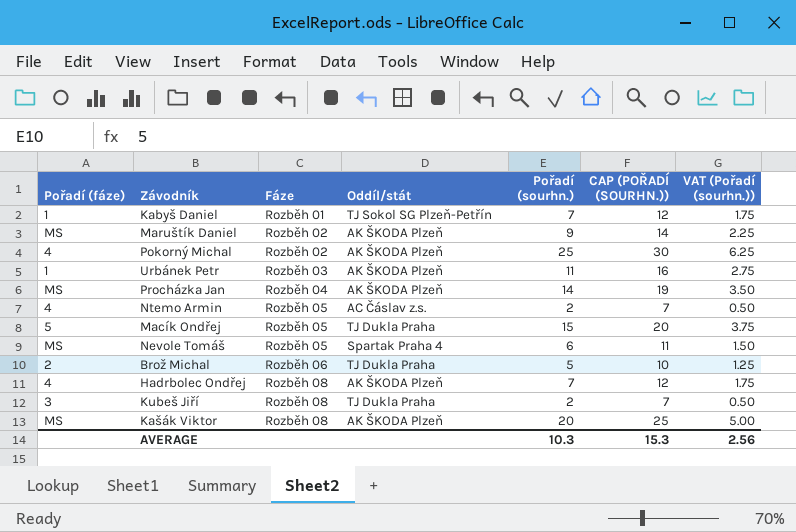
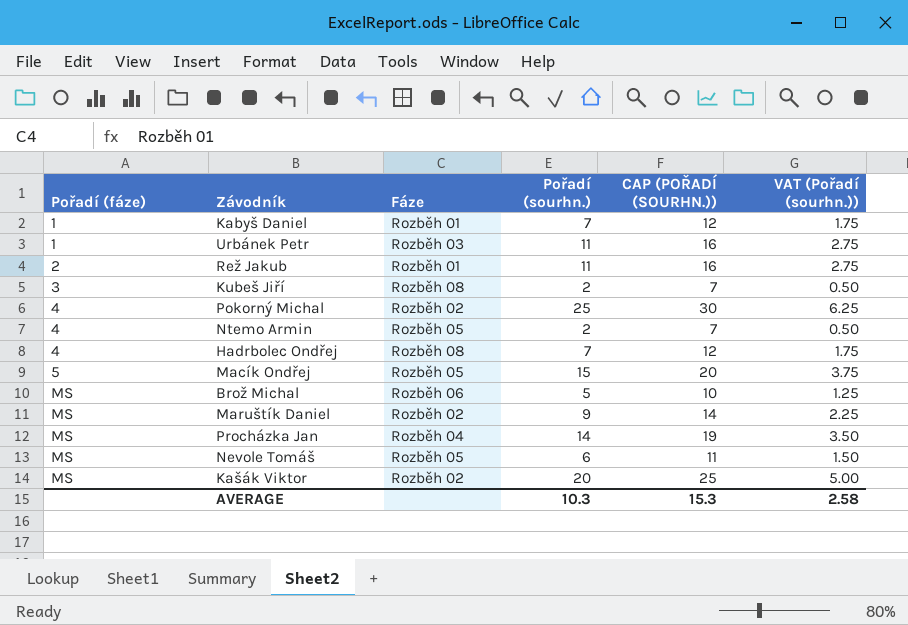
row order: Fáze ascending -> Pořadí (fáze) ascending
column Oddíl/stát | position: 4 -> none
row Rež Jakub: none -> 2 | Rozběh 01 | 11 | 16 | 2.75
Brož Michal | Pořadí (fáze): 2 -> MS
Kašák Viktor | Fáze: Rozběh 08 -> Rozběh 02
AVERAGE | VAT (Pořadí (sourhn.)): 2.56 -> 2.58

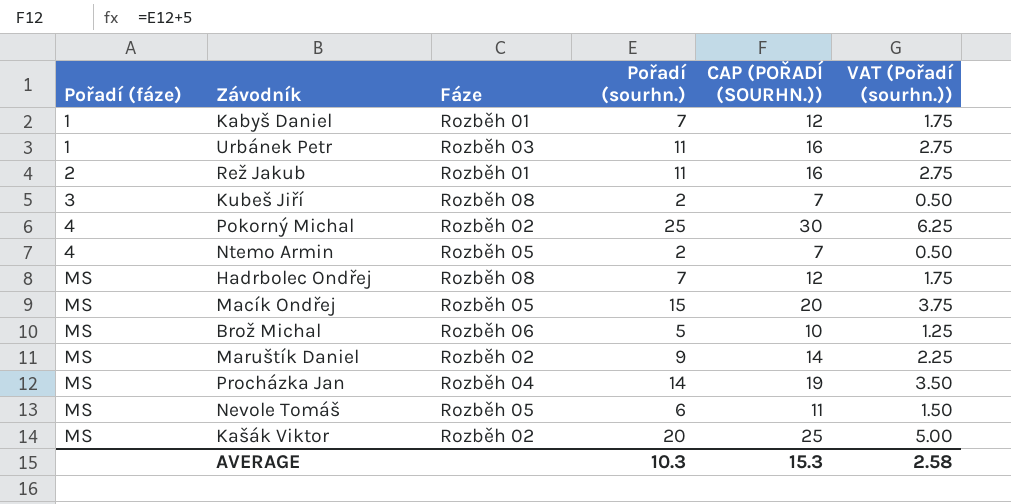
Hadrbolec Ondřej | Pořadí (fáze): 4 -> MS
Macík Ondřej | Pořadí (fáze): 5 -> MS

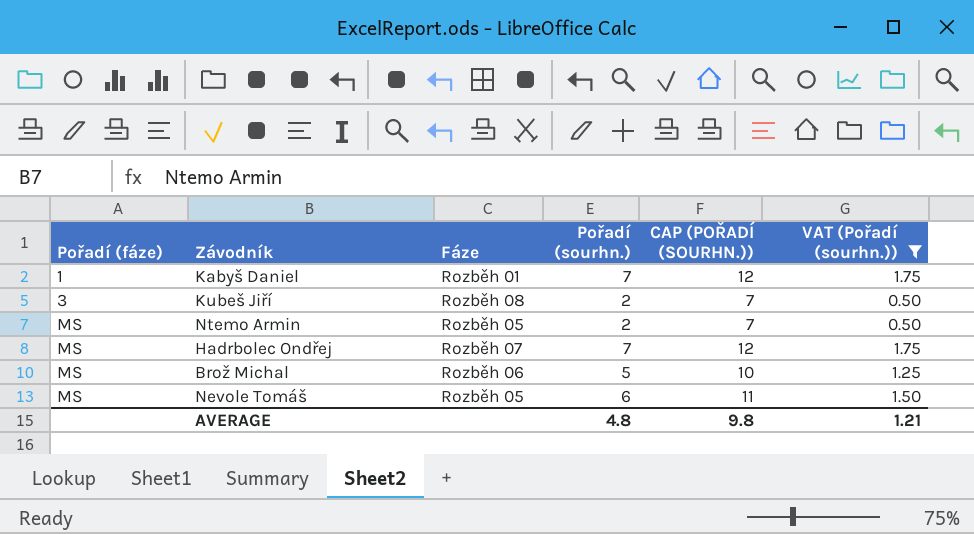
filter: none -> VAT (Pořadí (sourhn.)) <= 1.75
Ntemo Armin | Pořadí (fáze): 4 -> MS
Hadrbolec Ondřej | Fáze: Rozběh 08 -> Rozběh 07
AVERAGE | Pořadí (sourhn.): 10.3 -> 4.8
AVERAGE | CAP (POŘADÍ (SOURHN.)): 15.3 -> 9.8
AVERAGE | VAT (Pořadí (sourhn.)): 2.58 -> 1.21

